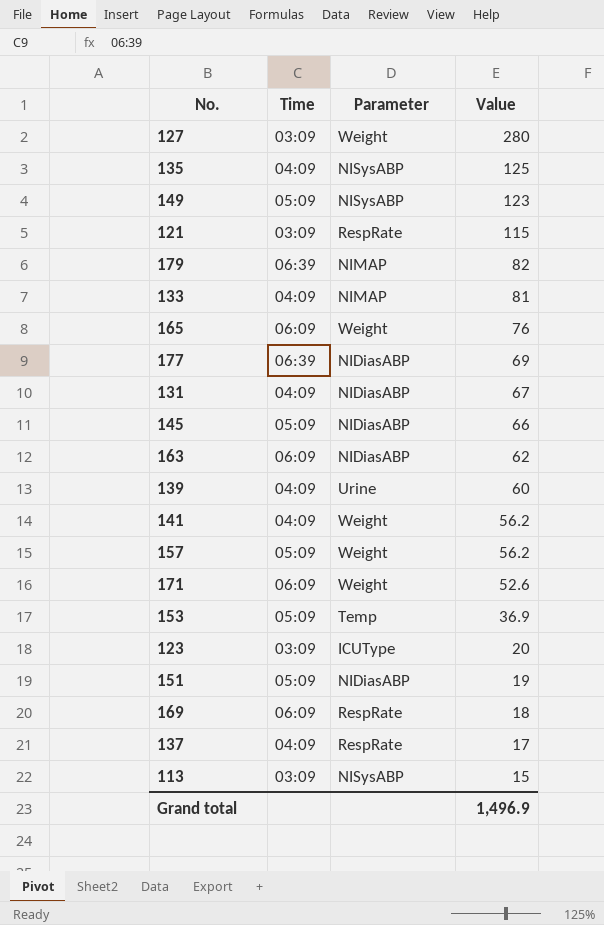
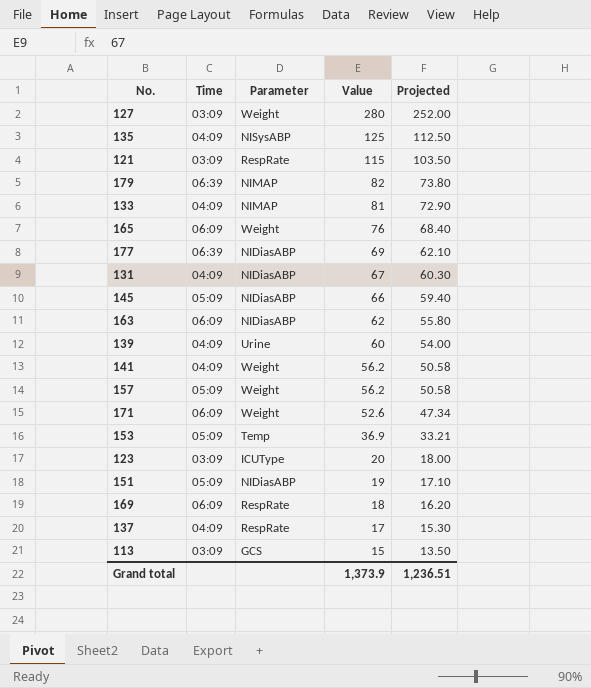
column Projected | formula: none -> [Value] * 0.9
row 149: 05:09 | NISysABP | 123 -> none
113 | Parameter: NISysABP -> GCS
Grand total | Value: 1,496.9 -> 1,373.9

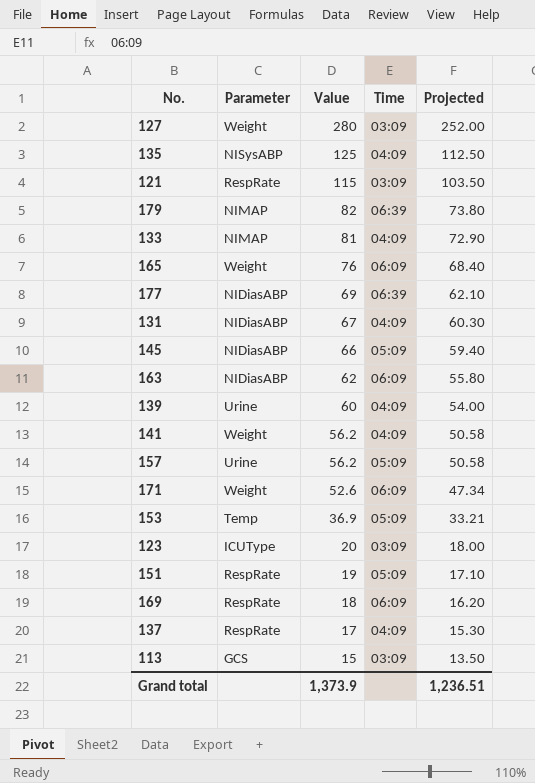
column Time | position: 2 -> 4
157 | Parameter: Weight -> Urine
151 | Parameter: NIDiasABP -> RespRate

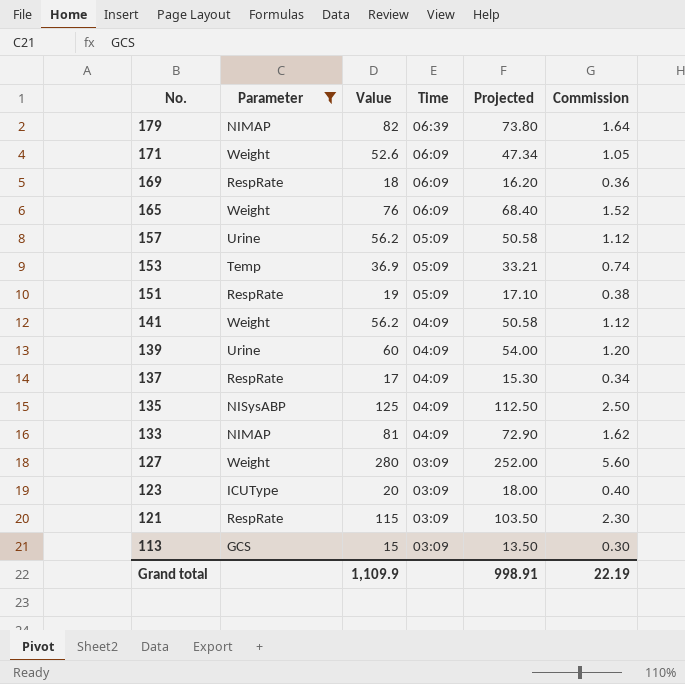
filter: none -> Parameter != NIDiasABP
row order: Value descending -> No. descending
column Commission | formula: none -> [Value] * 0.02
Grand total | Value: 1,373.9 -> 1,109.9
Grand total | Projected: 1,236.51 -> 998.91

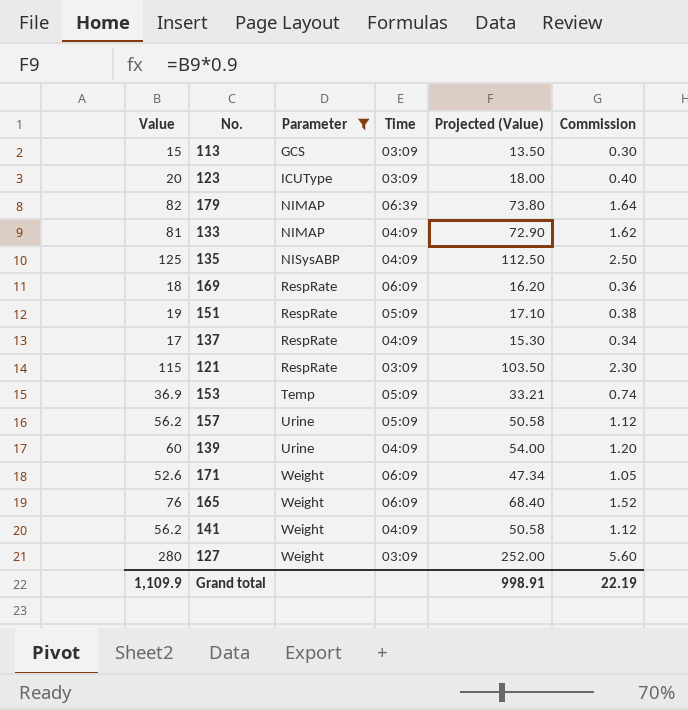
row order: No. descending -> Parameter ascending
column Value | position: 3 -> 1
column name: Projected -> Projected (Value)

